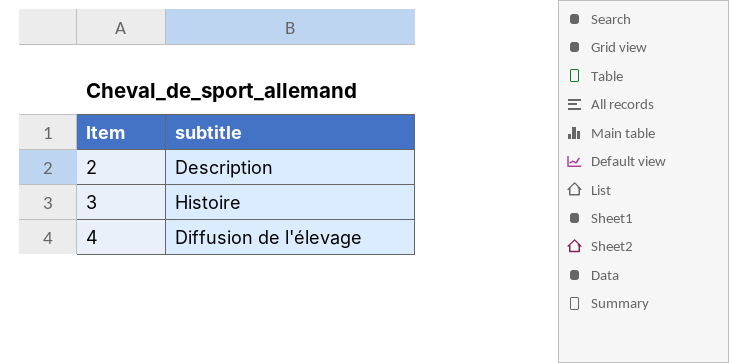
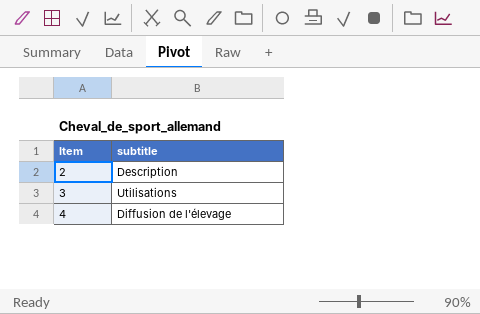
3 | subtitle: Histoire -> Utilisations

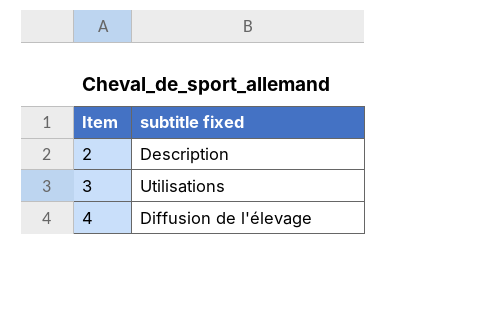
column name: subtitle -> subtitle fixed

